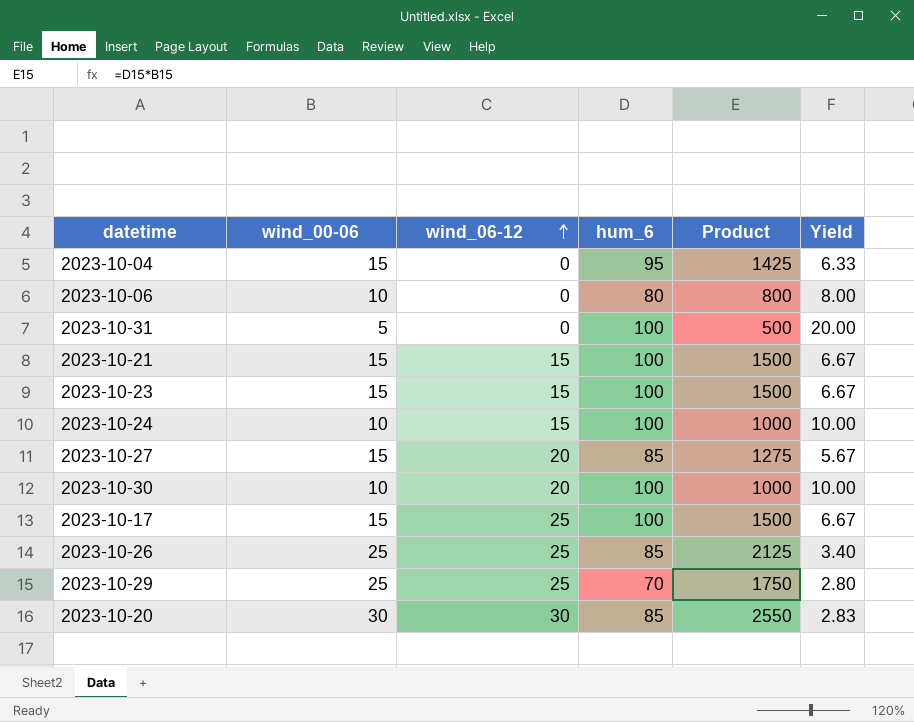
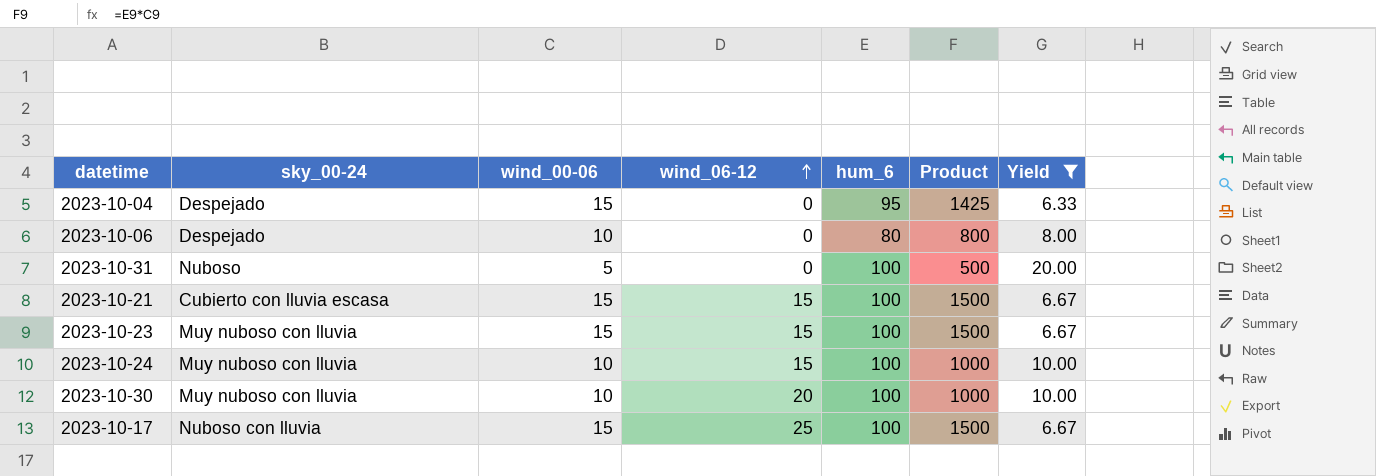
filter: none -> Yield >= 6.33
column sky_00-24 | position: none -> 2

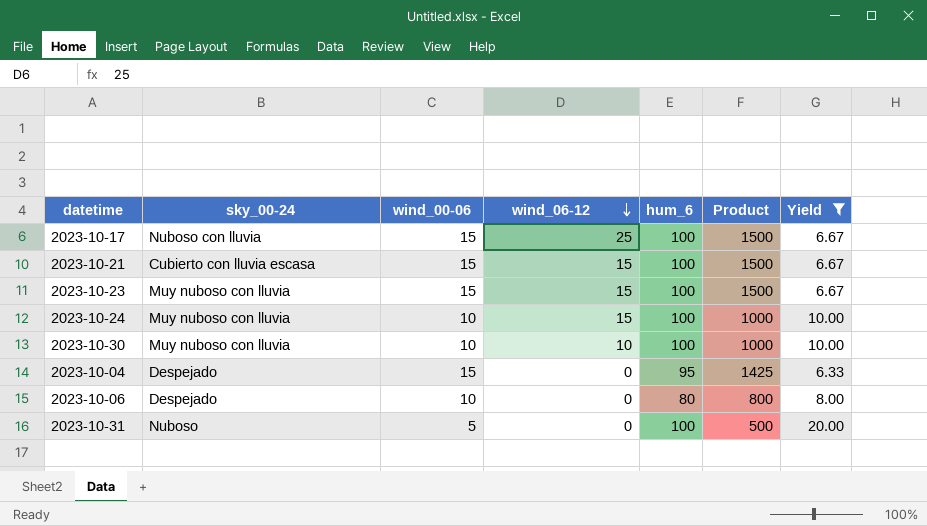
row order: wind_06-12 ascending -> wind_06-12 descending
2023-10-30 | wind_06-12: 20 -> 10

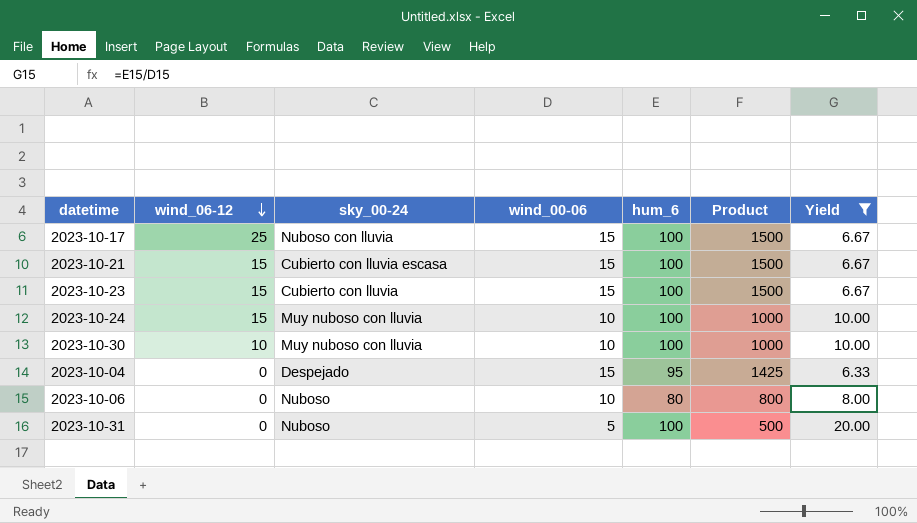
column wind_06-12 | position: 4 -> 2
2023-10-23 | sky_00-24: Muy nuboso con lluvia -> Cubierto con lluvia
2023-10-06 | sky_00-24: Despejado -> Nuboso

